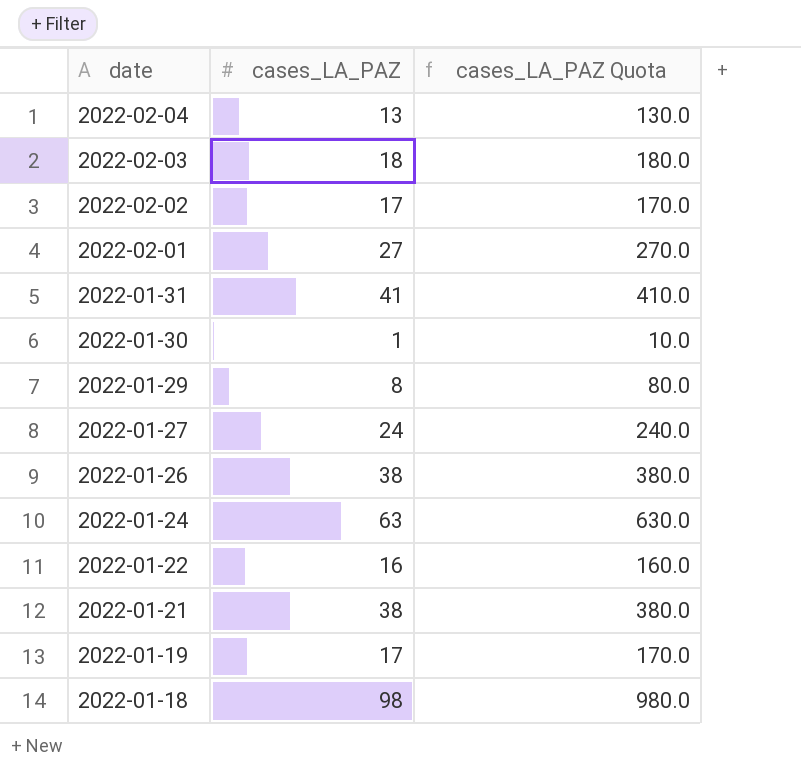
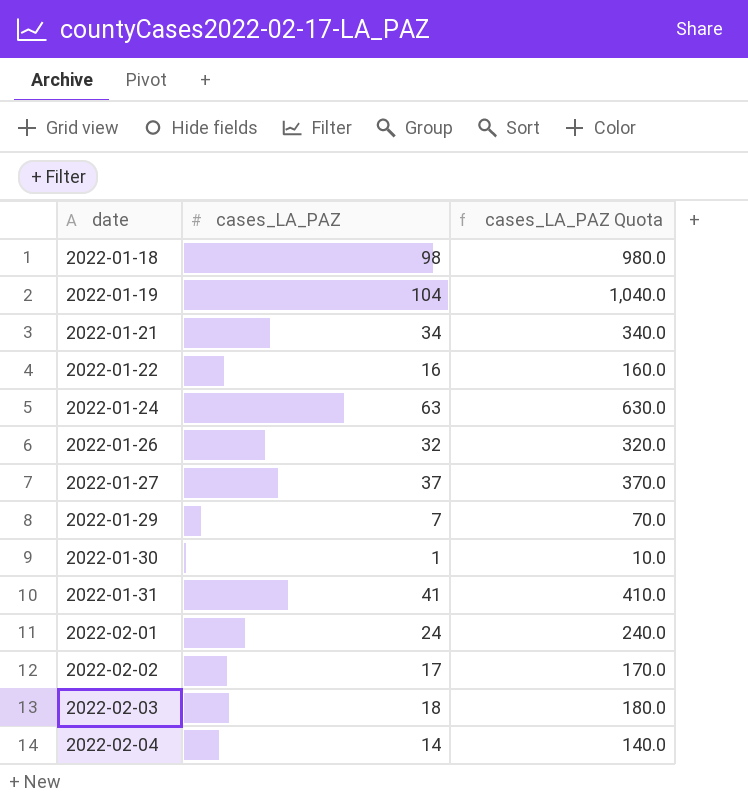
row order: date descending -> date ascending
2022-01-19 | cases_LA_PAZ: 17 -> 104
2022-01-19 | cases_LA_PAZ Quota: 170.0 -> 1,040.0
2022-01-21 | cases_LA_PAZ: 38 -> 34
2022-01-21 | cases_LA_PAZ Quota: 380.0 -> 340.0
2022-01-26 | cases_LA_PAZ: 38 -> 32
2022-01-26 | cases_LA_PAZ Quota: 380.0 -> 320.0
2022-01-27 | cases_LA_PAZ: 24 -> 37
2022-01-27 | cases_LA_PAZ Quota: 240.0 -> 370.0
2022-01-29 | cases_LA_PAZ: 8 -> 7
2022-01-29 | cases_LA_PAZ Quota: 80.0 -> 70.0
2022-02-01 | cases_LA_PAZ: 27 -> 24
2022-02-01 | cases_LA_PAZ Quota: 270.0 -> 240.0
2022-02-04 | cases_LA_PAZ: 13 -> 14
2022-02-04 | cases_LA_PAZ Quota: 130.0 -> 140.0

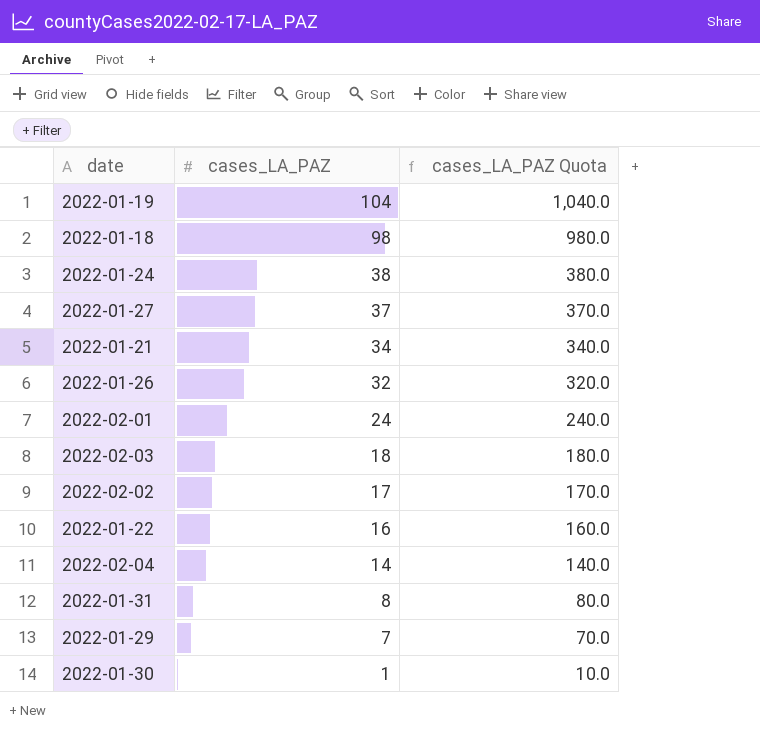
row order: date ascending -> cases_LA_PAZ descending
2022-01-24 | cases_LA_PAZ: 63 -> 38
2022-01-24 | cases_LA_PAZ Quota: 630.0 -> 380.0
2022-01-31 | cases_LA_PAZ: 41 -> 8
2022-01-31 | cases_LA_PAZ Quota: 410.0 -> 80.0

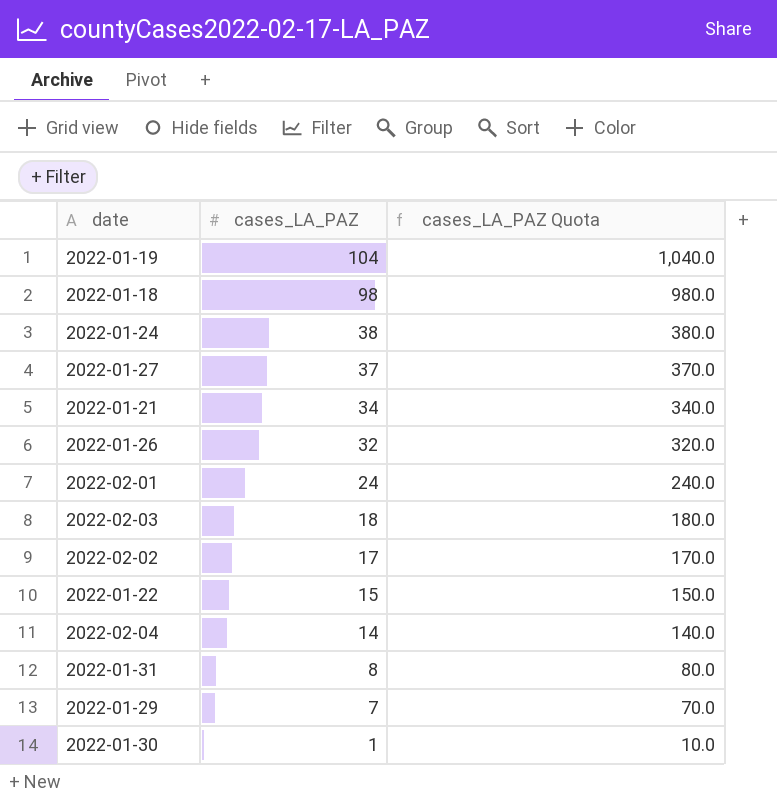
2022-01-22 | cases_LA_PAZ: 16 -> 15
2022-01-22 | cases_LA_PAZ Quota: 160.0 -> 150.0

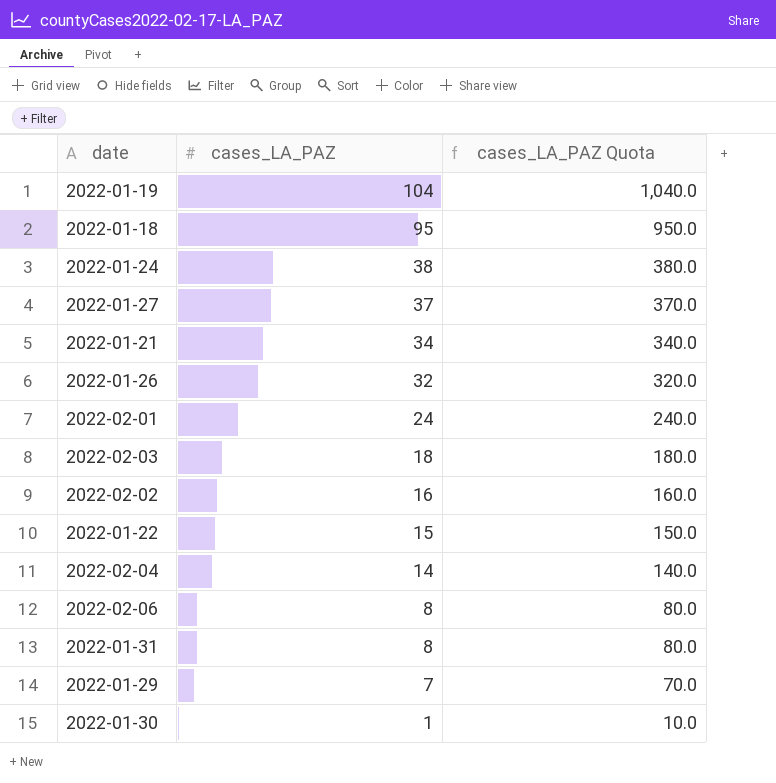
2022-01-18 | cases_LA_PAZ: 98 -> 95
2022-01-18 | cases_LA_PAZ Quota: 980.0 -> 950.0
2022-02-02 | cases_LA_PAZ: 17 -> 16
2022-02-02 | cases_LA_PAZ Quota: 170.0 -> 160.0
row 2022-02-06: none -> 8 | 80.0

